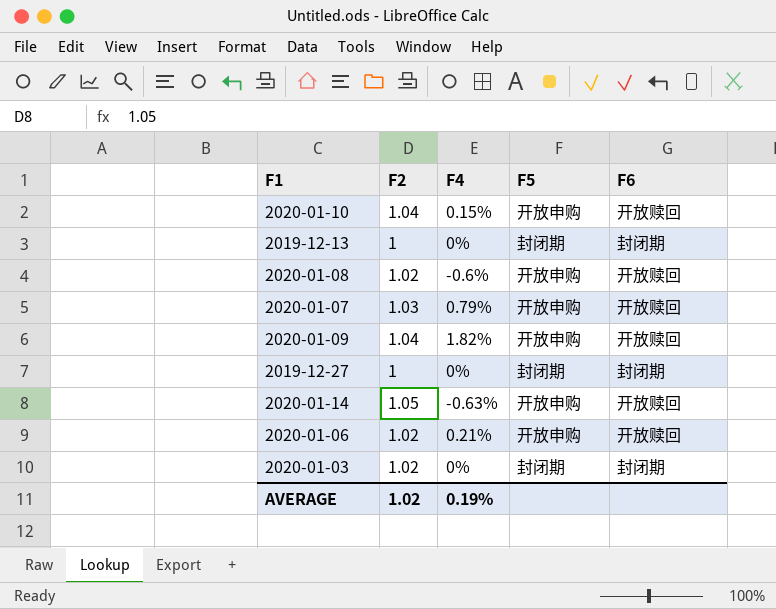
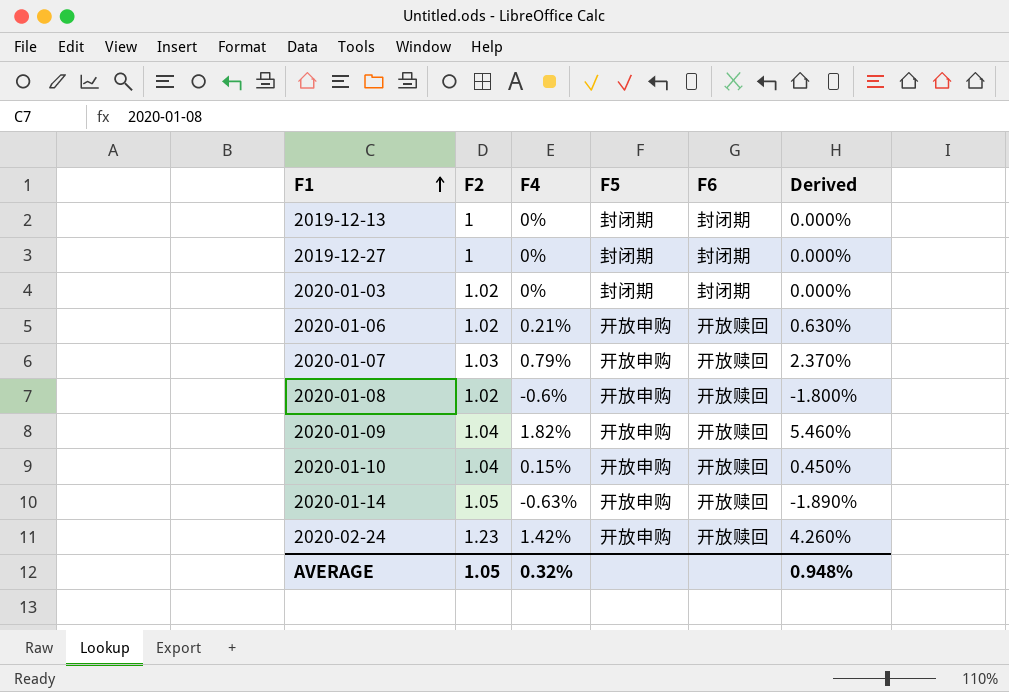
row order: none -> F1 ascending
column Derived | formula: none -> [F4] * 3
row 2020-02-24: none -> 1.23 | 1.42% | 开放申购 | 开放赎回 | 4.260%
AVERAGE | F2: 1.02 -> 1.05
AVERAGE | F4: 0.19% -> 0.32%

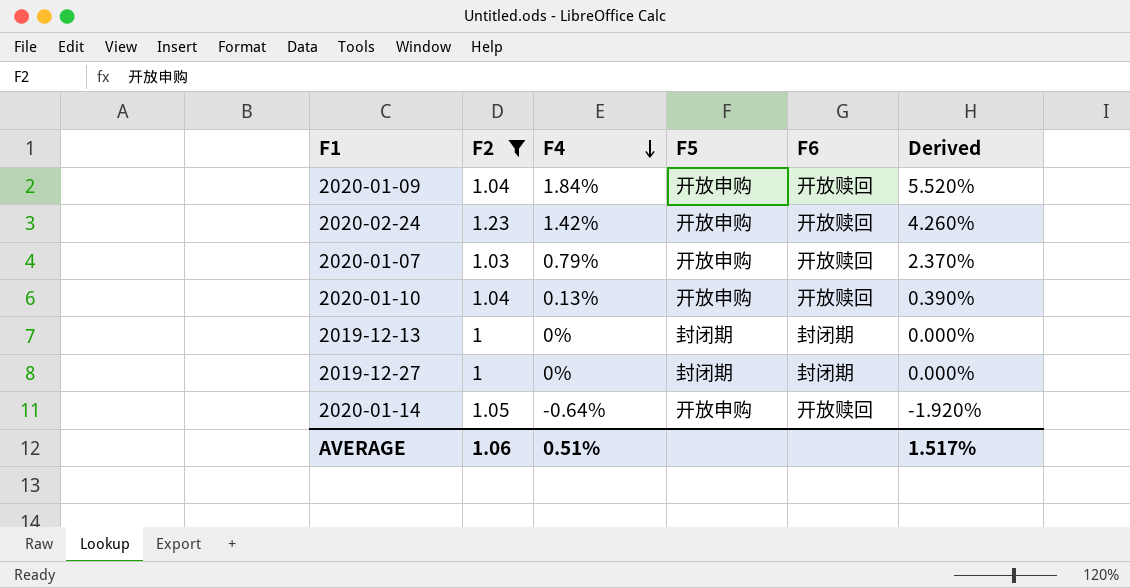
filter: none -> F2 != 1.02
row order: F1 ascending -> F4 descending
2020-01-09 | F4: 1.82% -> 1.84%
2020-01-09 | Derived: 5.460% -> 5.520%
2020-01-10 | F4: 0.15% -> 0.13%
2020-01-10 | Derived: 0.450% -> 0.390%
2020-01-14 | F4: -0.63% -> -0.64%
2020-01-14 | Derived: -1.890% -> -1.920%
AVERAGE | F2: 1.05 -> 1.06
AVERAGE | F4: 0.32% -> 0.51%
AVERAGE | Derived: 0.948% -> 1.517%

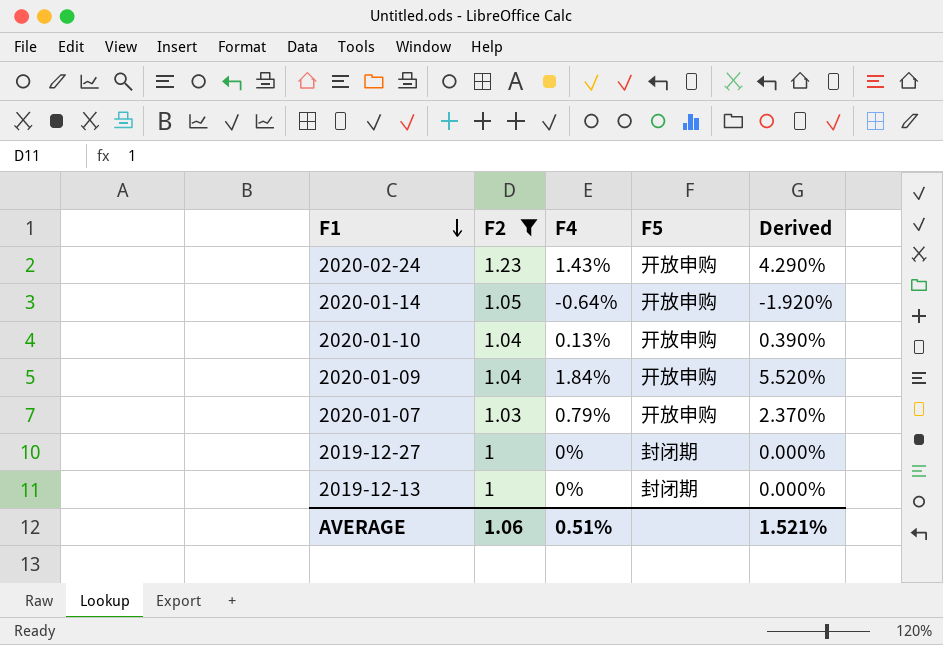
row order: F4 descending -> F1 descending
column F6 | position: 5 -> none
2020-02-24 | F4: 1.42% -> 1.43%
2020-02-24 | Derived: 4.260% -> 4.290%
AVERAGE | Derived: 1.517% -> 1.521%

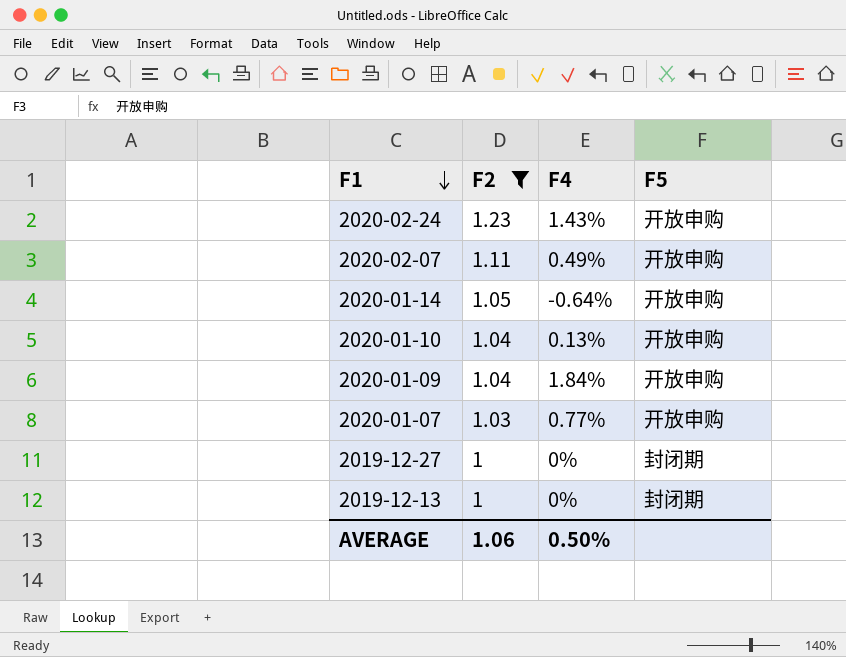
column Derived | formula: [F4] * 3 -> none
row 2020-02-07: none -> 1.11 | 0.49% | 开放申购
2020-01-07 | F4: 0.79% -> 0.77%
AVERAGE | F4: 0.51% -> 0.50%

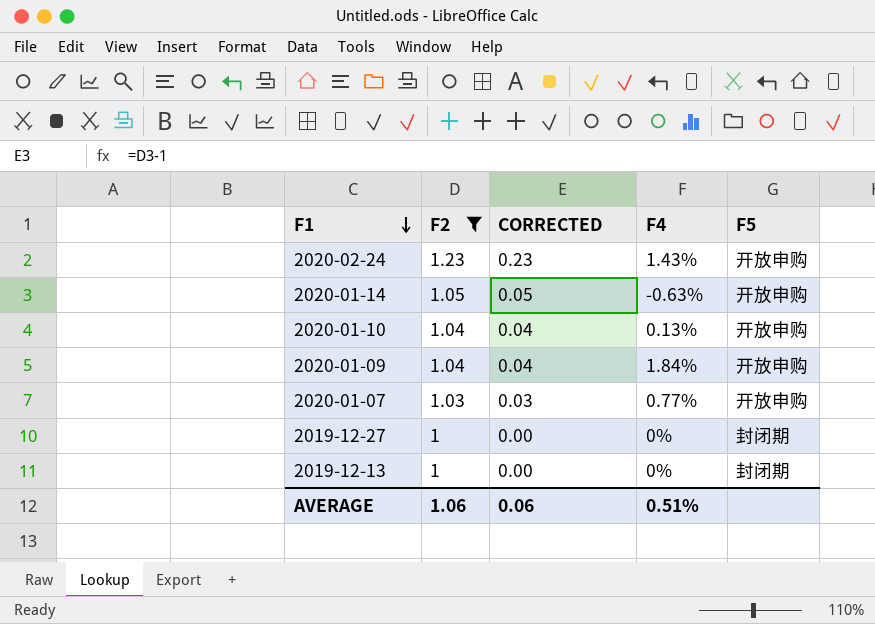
column CORRECTED | formula: none -> [F2] - 1
row 2020-02-07: 1.11 | 0.49% | 开放申购 -> none
2020-01-14 | F4: -0.64% -> -0.63%
AVERAGE | F4: 0.50% -> 0.51%

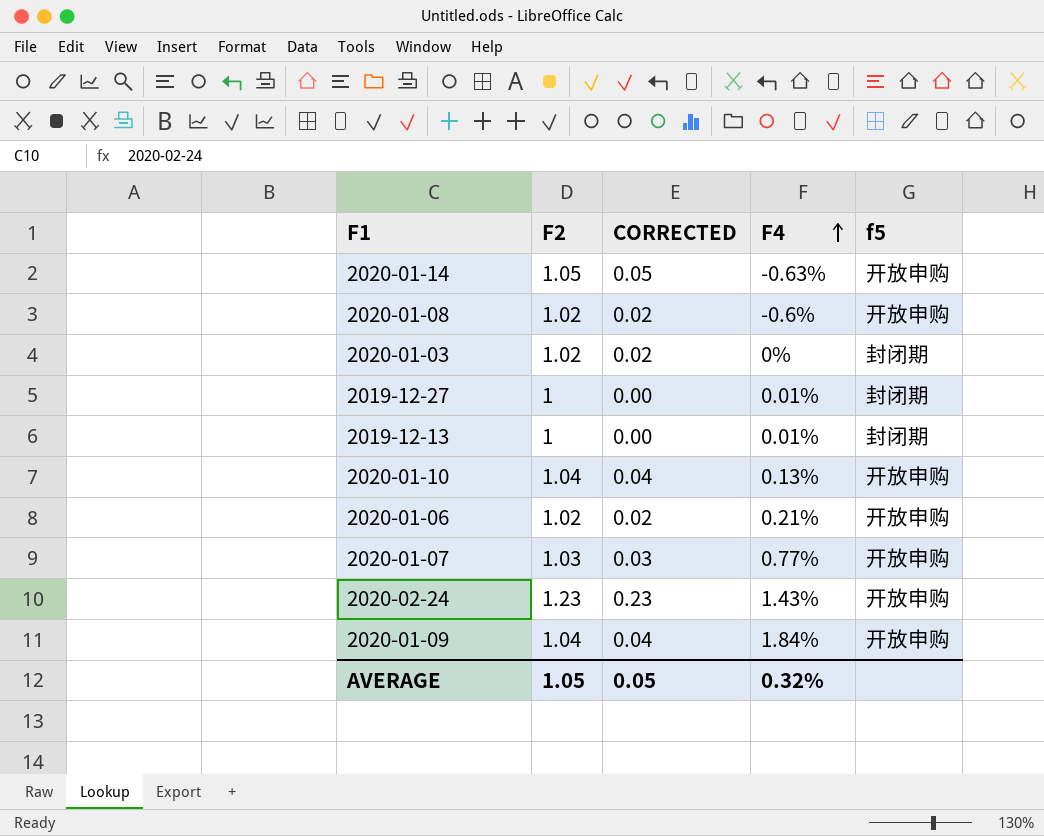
filter: F2 != 1.02 -> none
row order: F1 descending -> F4 ascending
column name: F5 -> f5
2019-12-27 | F4: 0% -> 0.01%
2019-12-13 | F4: 0% -> 0.01%
AVERAGE | F2: 1.06 -> 1.05
AVERAGE | CORRECTED: 0.06 -> 0.05
AVERAGE | F4: 0.51% -> 0.32%

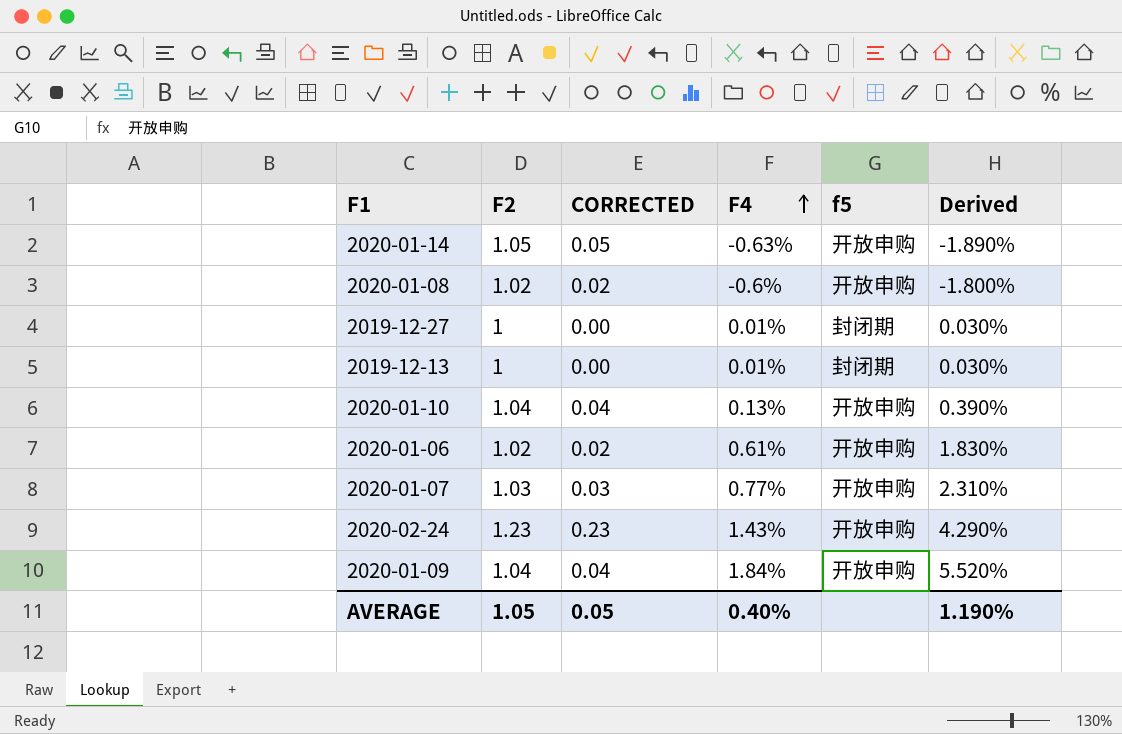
column Derived | formula: none -> [F4] * 3
row 2020-01-03: 1.02 | 0.02 | 0% | 封闭期 -> none
2020-01-06 | F4: 0.21% -> 0.61%
AVERAGE | F4: 0.32% -> 0.40%

